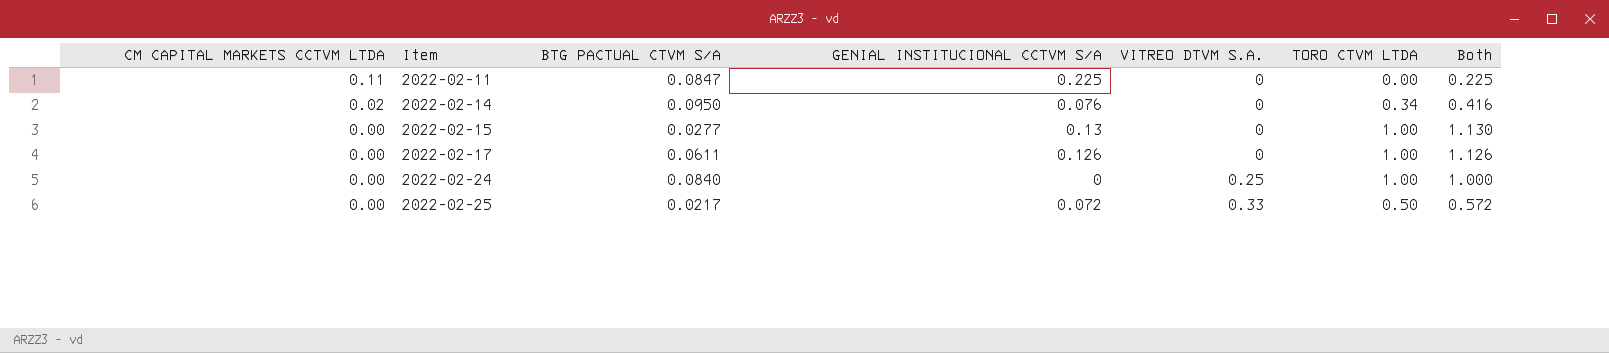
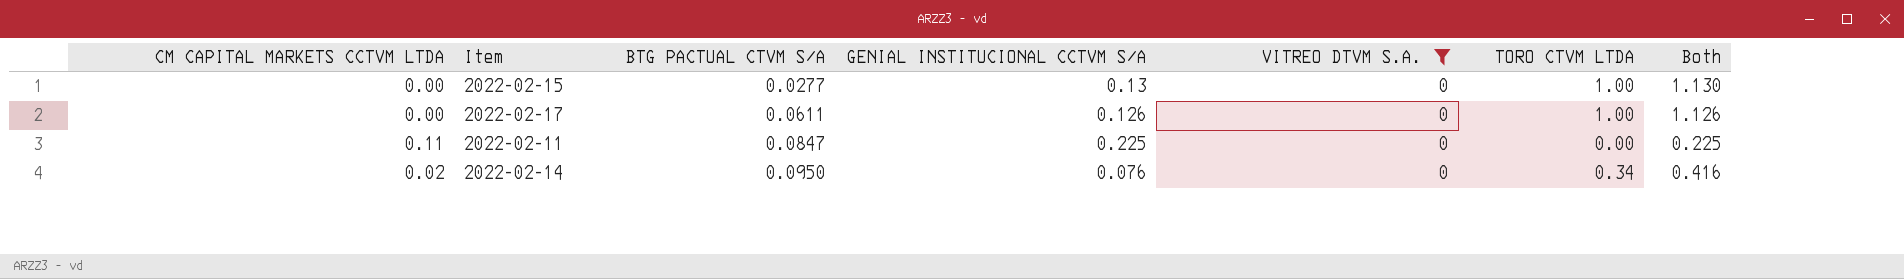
filter: none -> VITREO DTVM S.A. = 0
row order: CM CAPITAL MARKETS CCTVM LTDA descending -> BTG PACTUAL CTVM S/A ascending

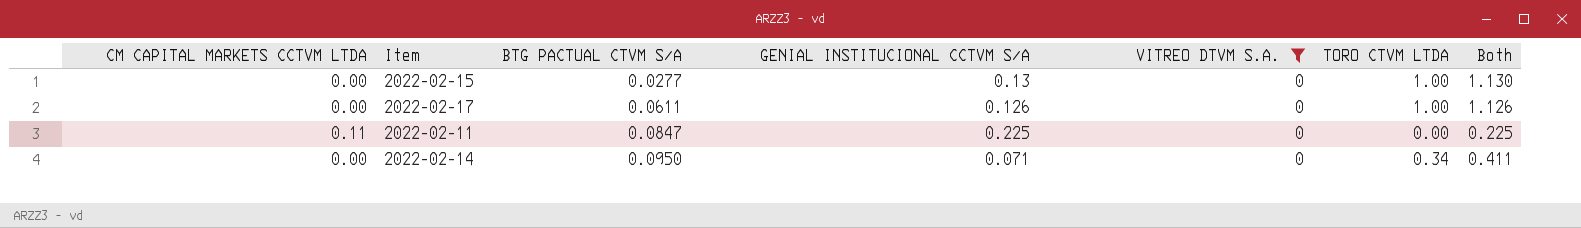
2022-02-14 | CM CAPITAL MARKETS CCTVM LTDA: 0.02 -> 0.00
2022-02-14 | GENIAL INSTITUCIONAL CCTVM S/A: 0.076 -> 0.071
2022-02-14 | Both: 0.416 -> 0.411

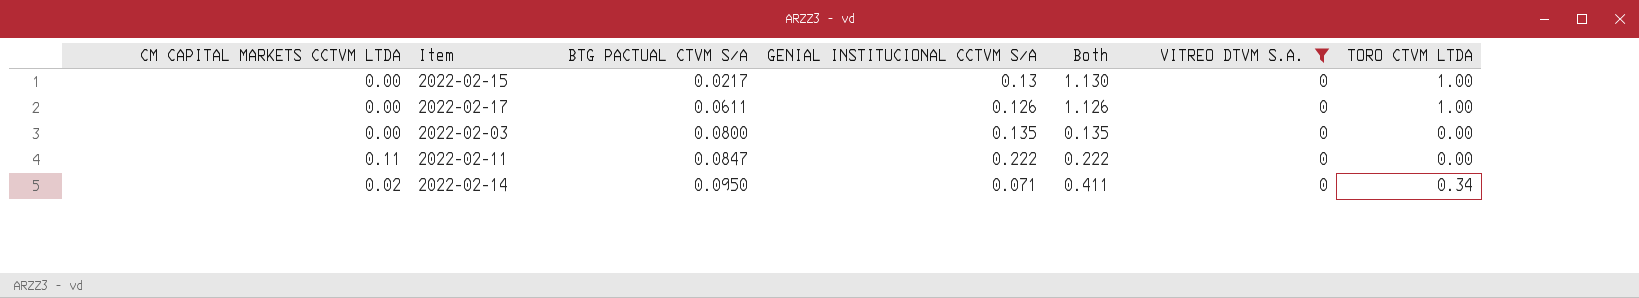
column Both | position: 7 -> 5
2022-02-15 | BTG PACTUAL CTVM S/A: 0.0277 -> 0.0217
row 2022-02-03: none -> 0.00 | 0.0800 | 0.135 | 0.135 | 0 | 0.00
2022-02-11 | GENIAL INSTITUCIONAL CCTVM S/A: 0.225 -> 0.222
2022-02-11 | Both: 0.225 -> 0.222
2022-02-14 | CM CAPITAL MARKETS CCTVM LTDA: 0.00 -> 0.02

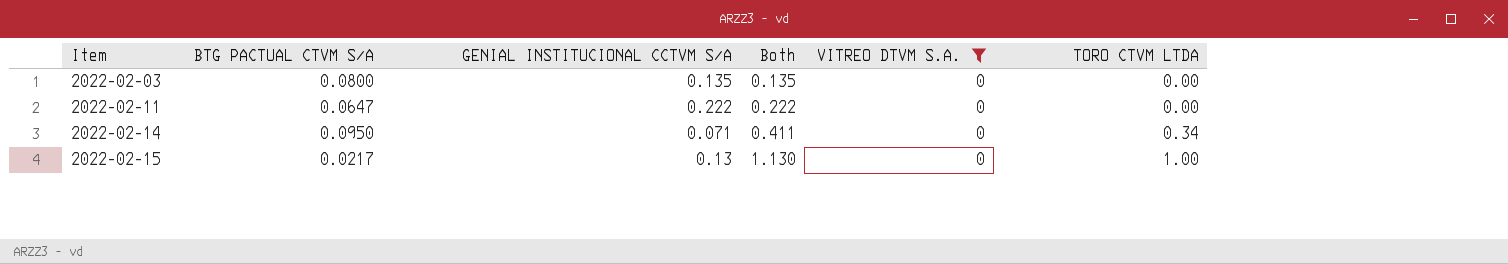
row order: BTG PACTUAL CTVM S/A ascending -> Item ascending
column CM CAPITAL MARKETS CCTVM LTDA | position: 1 -> none
row 2022-02-17: 0.00 | 0.0611 | 0.126 | 1.126 | 0 | 1.00 -> none
2022-02-11 | BTG PACTUAL CTVM S/A: 0.0847 -> 0.0647

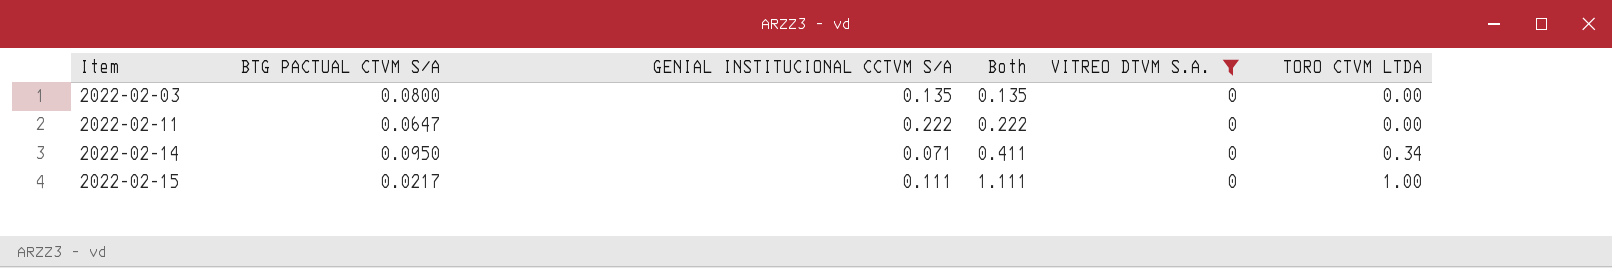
2022-02-15 | GENIAL INSTITUCIONAL CCTVM S/A: 0.13 -> 0.111
2022-02-15 | Both: 1.130 -> 1.111

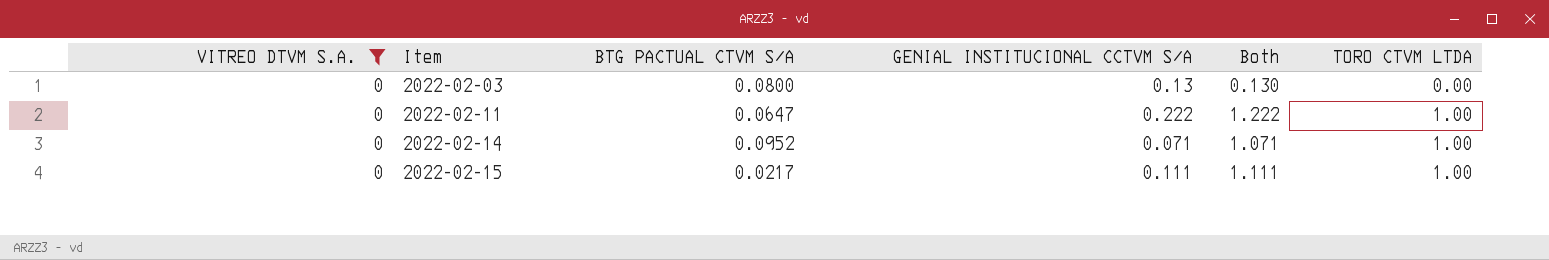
column VITREO DTVM S.A. | position: 5 -> 1
2022-02-03 | GENIAL INSTITUCIONAL CCTVM S/A: 0.135 -> 0.13
2022-02-03 | Both: 0.135 -> 0.130
2022-02-11 | Both: 0.222 -> 1.222
2022-02-11 | TORO CTVM LTDA: 0.00 -> 1.00
2022-02-14 | BTG PACTUAL CTVM S/A: 0.0950 -> 0.0952
2022-02-14 | Both: 0.411 -> 1.071
2022-02-14 | TORO CTVM LTDA: 0.34 -> 1.00

